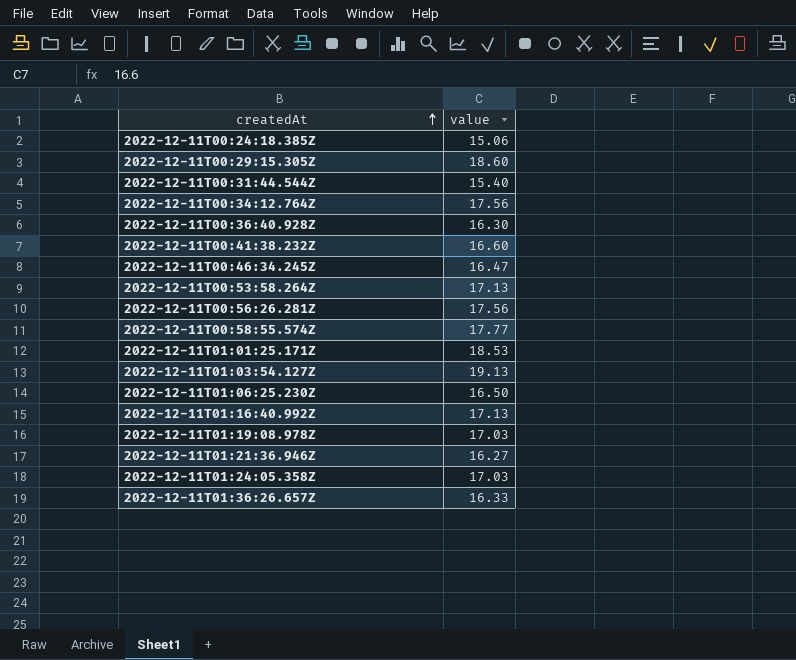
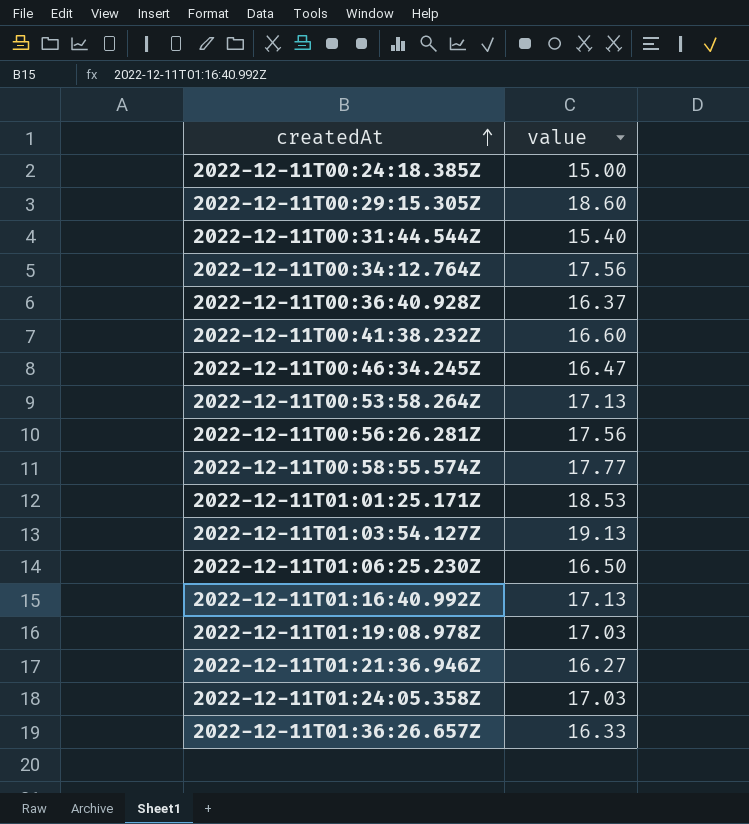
2022-12-11T00:24:18.385Z | value: 15.06 -> 15.00
2022-12-11T00:36:40.928Z | value: 16.30 -> 16.37

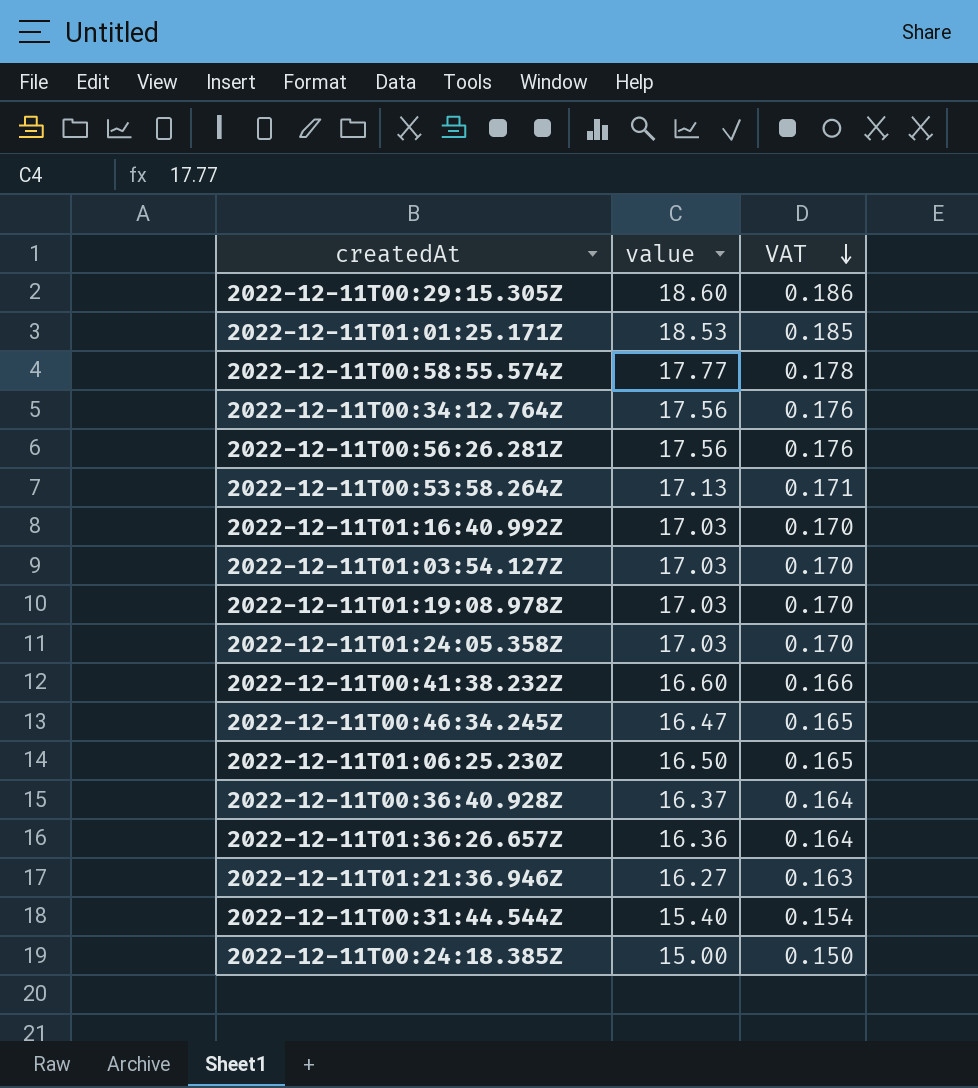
row order: createdAt ascending -> VAT descending
column VAT | formula: none -> [value] * 0.01
2022-12-11T01:16:40.992Z | value: 17.13 -> 17.03
2022-12-11T01:03:54.127Z | value: 19.13 -> 17.03
2022-12-11T01:36:26.657Z | value: 16.33 -> 16.36

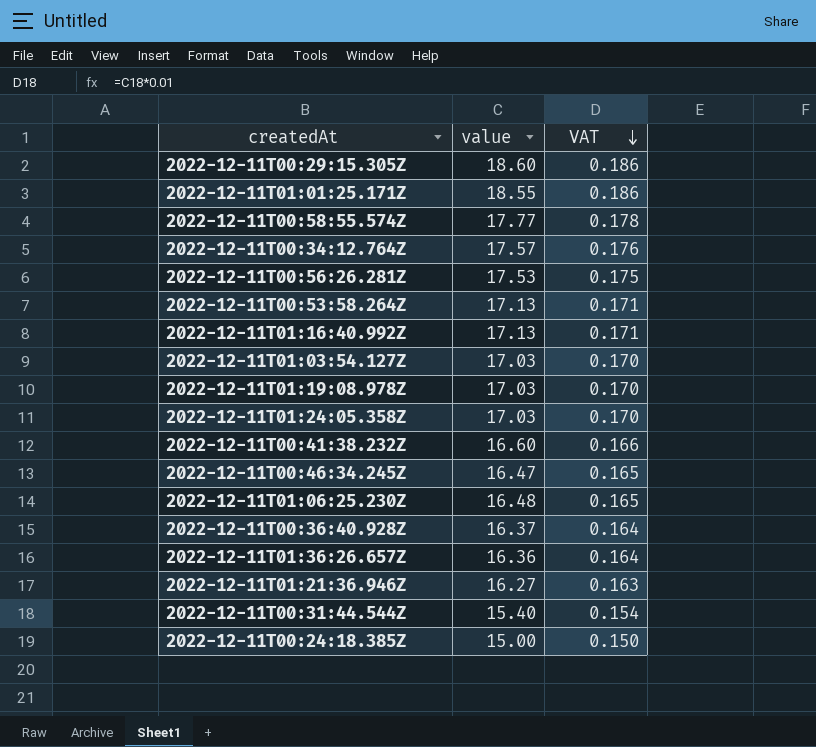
2022-12-11T01:01:25.171Z | value: 18.53 -> 18.55
2022-12-11T01:01:25.171Z | VAT: 0.185 -> 0.186
2022-12-11T00:34:12.764Z | value: 17.56 -> 17.57
2022-12-11T00:56:26.281Z | value: 17.56 -> 17.53
2022-12-11T00:56:26.281Z | VAT: 0.176 -> 0.175
2022-12-11T01:16:40.992Z | value: 17.03 -> 17.13
2022-12-11T01:16:40.992Z | VAT: 0.170 -> 0.171
2022-12-11T01:06:25.230Z | value: 16.50 -> 16.48

